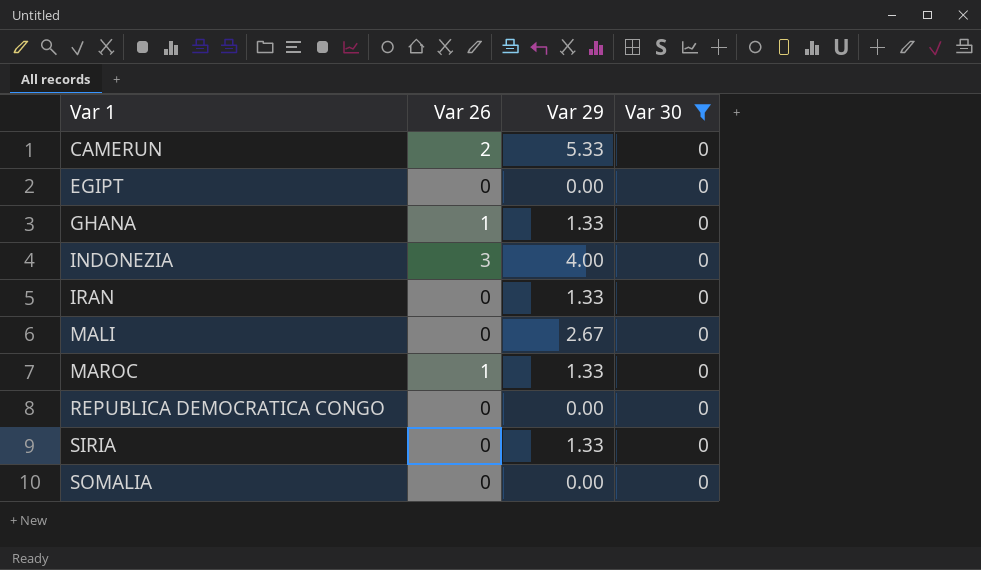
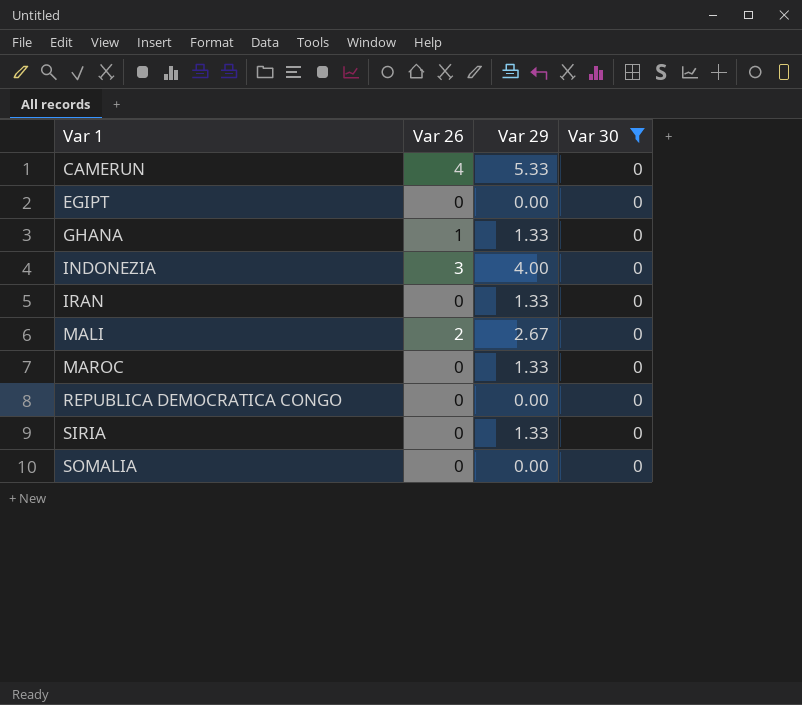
CAMERUN | Var 26: 2 -> 4
MALI | Var 26: 0 -> 2
MAROC | Var 26: 1 -> 0

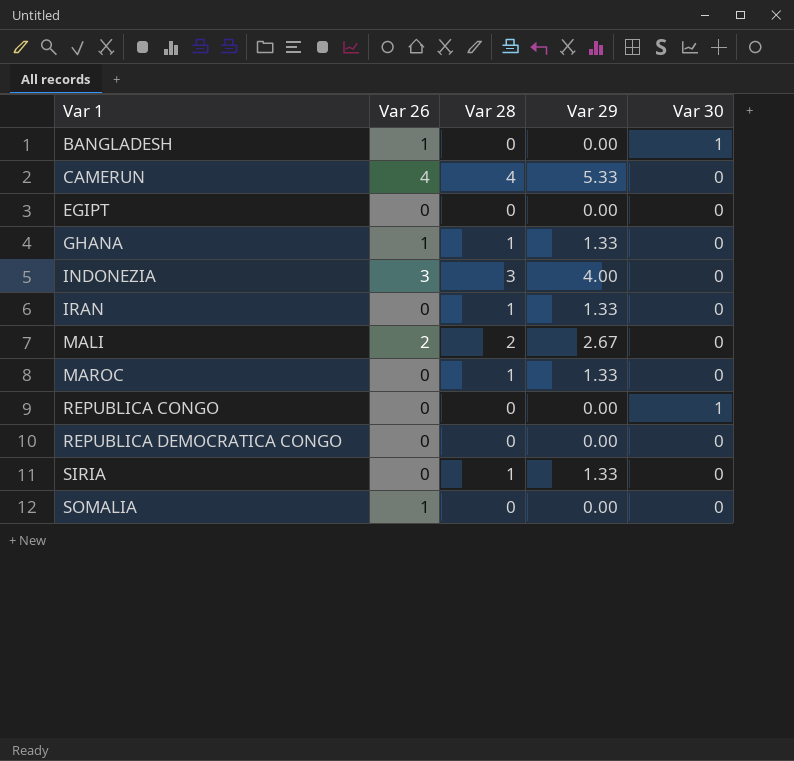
filter: Var 30 = 0 -> none
column Var 28 | position: none -> 3
SOMALIA | Var 26: 0 -> 1

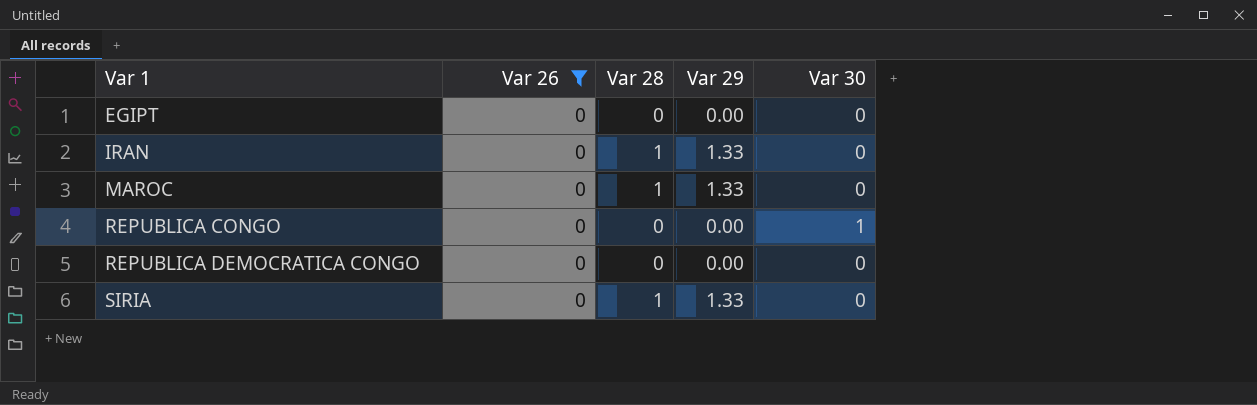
filter: none -> Var 26 = 0

